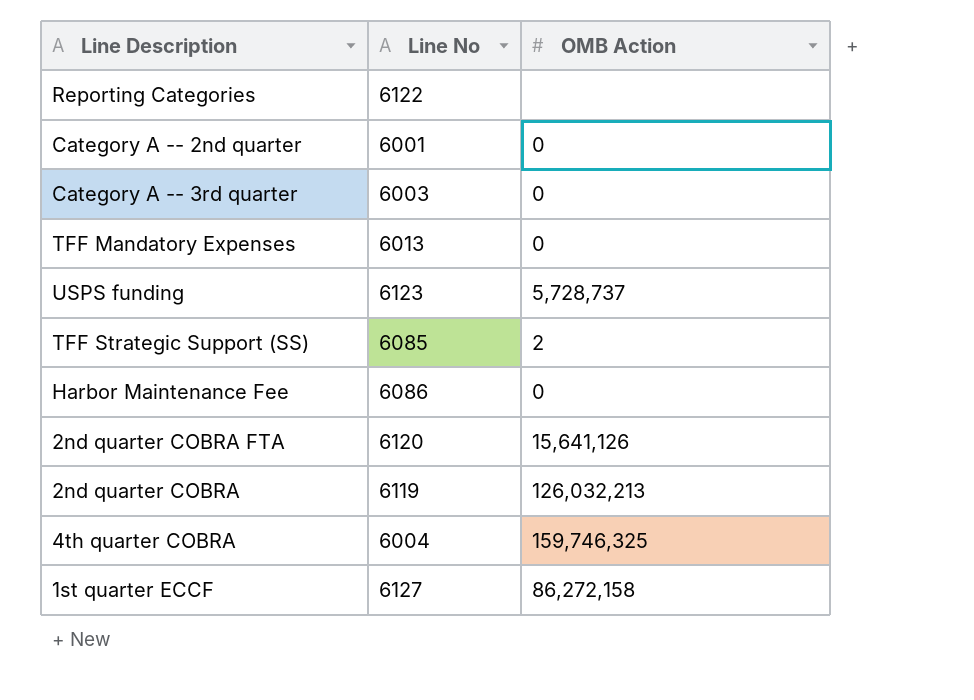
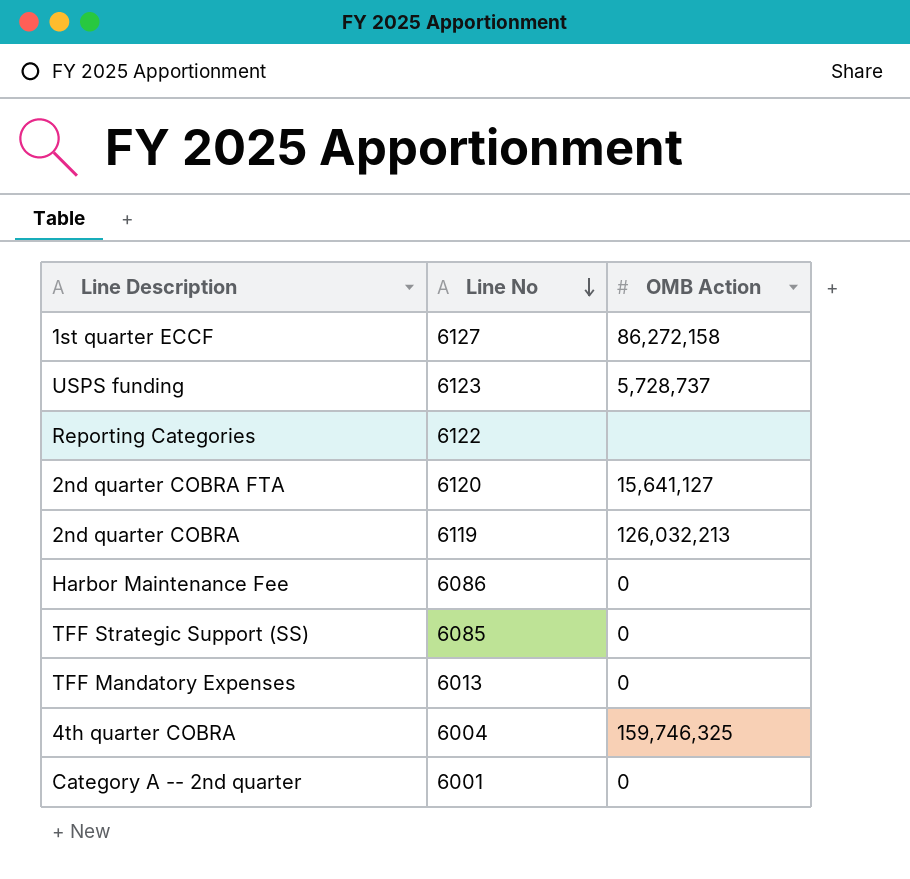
row order: none -> Line No descending
row Category A -- 3rd quarter: 6003 | 0 -> none
2nd quarter COBRA FTA | OMB Action: 15,641,126 -> 15,641,127
TFF Strategic Support (SS) | OMB Action: 2 -> 0

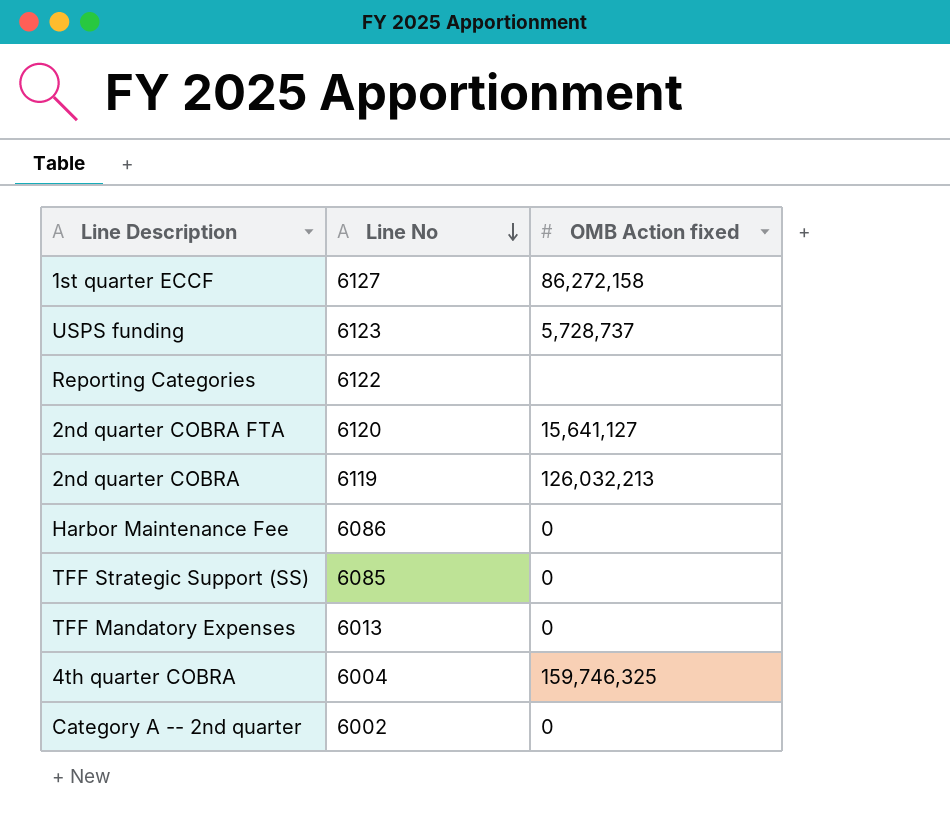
column name: OMB Action -> OMB Action fixed
Category A -- 2nd quarter | Line No: 6001 -> 6002

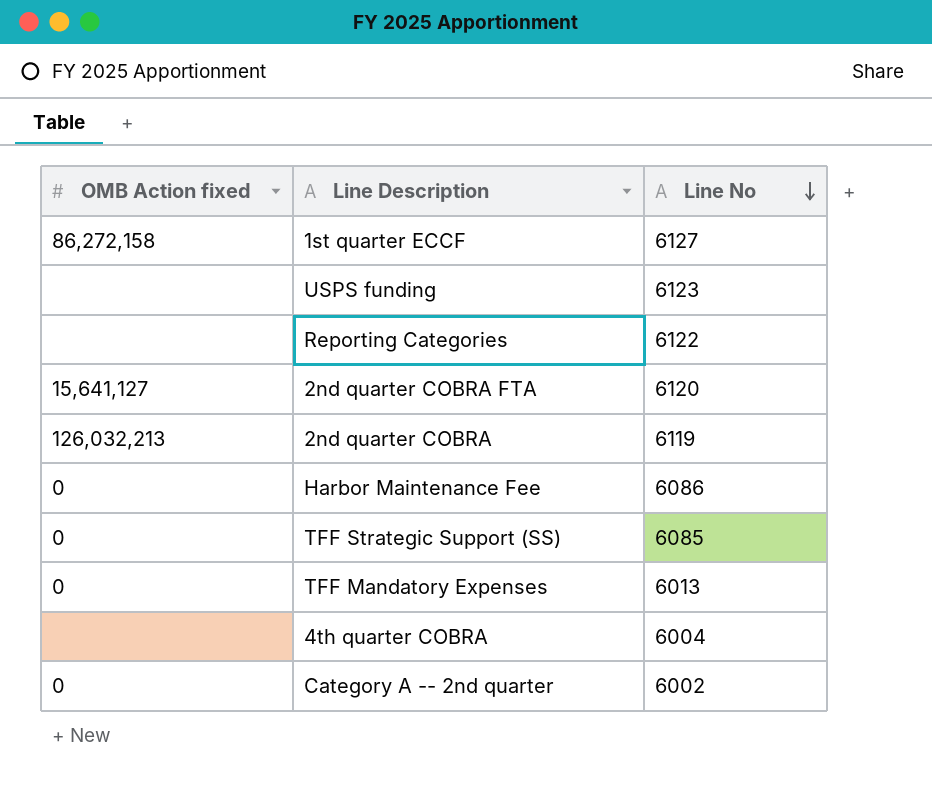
column OMB Action fixed | position: 3 -> 1
USPS funding | OMB Action fixed: 5,728,737 -> none
4th quarter COBRA | OMB Action fixed: 159,746,325 -> none

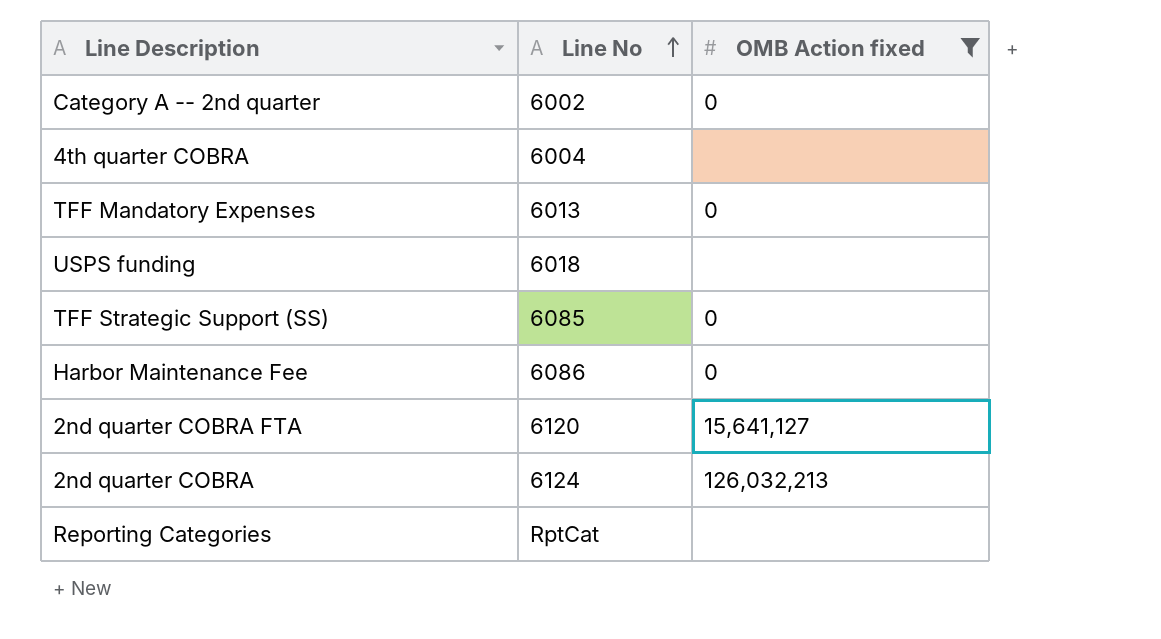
filter: none -> OMB Action fixed != 86,272,158
row order: Line No descending -> Line No ascending
column OMB Action fixed | position: 1 -> 3
USPS funding | Line No: 6123 -> 6018
2nd quarter COBRA | Line No: 6119 -> 6124
Reporting Categories | Line No: 6122 -> RptCat

